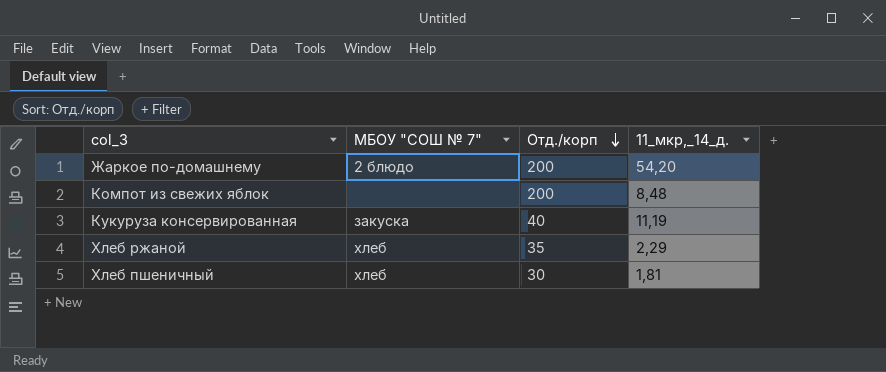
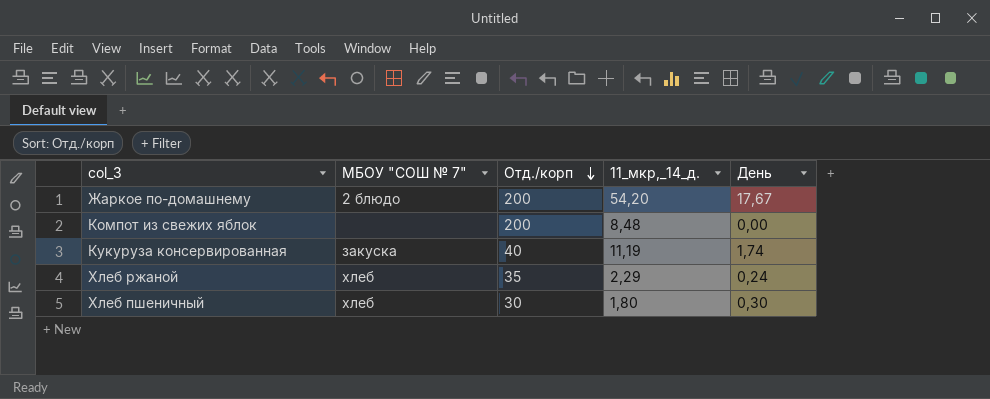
column День | position: none -> 5
Хлеб пшеничный | 11_мкр,_14_д.: 1,81 -> 1,80

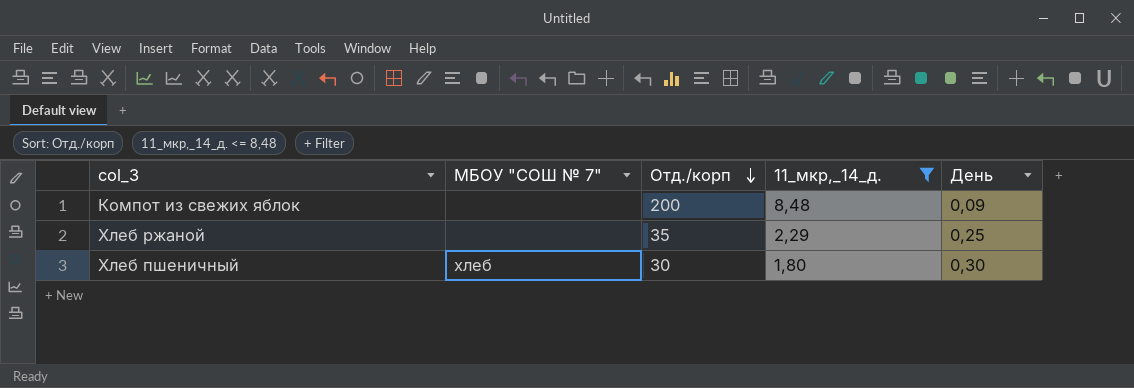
filter: none -> 11_мкр,_14_д. <= 8,48
Компот из свежих яблок | День: 0,00 -> 0,09
Хлеб ржаной | МБОУ "СОШ № 7": хлеб -> none
Хлеб ржаной | День: 0,24 -> 0,25

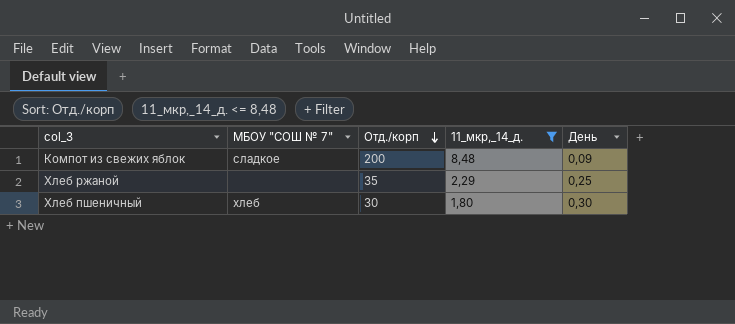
Компот из свежих яблок | МБОУ "СОШ № 7": none -> сладкое

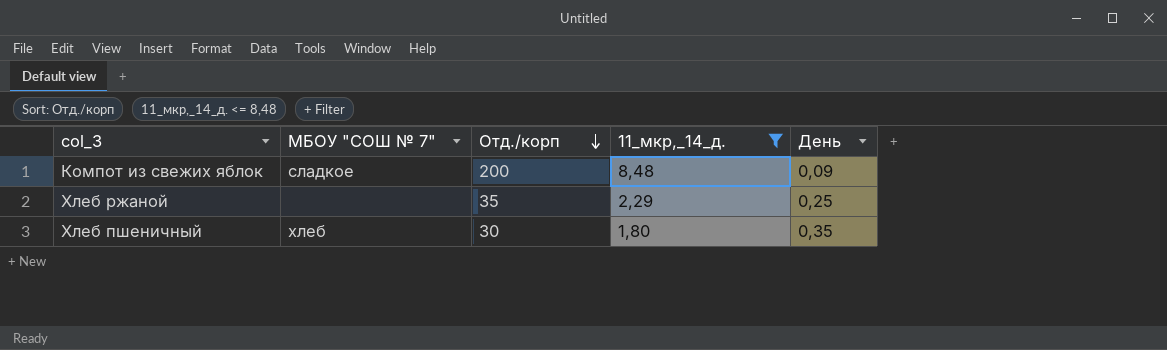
Хлеб пшеничный | День: 0,30 -> 0,35

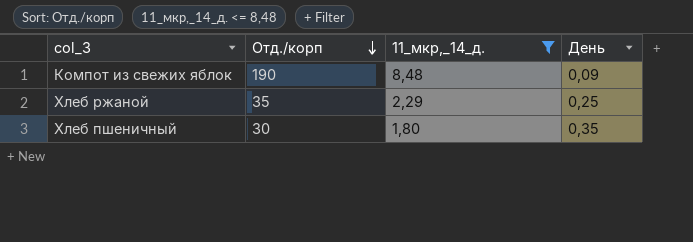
column МБОУ "СОШ № 7" | position: 2 -> none
Компот из свежих яблок | Отд./корп: 200 -> 190

